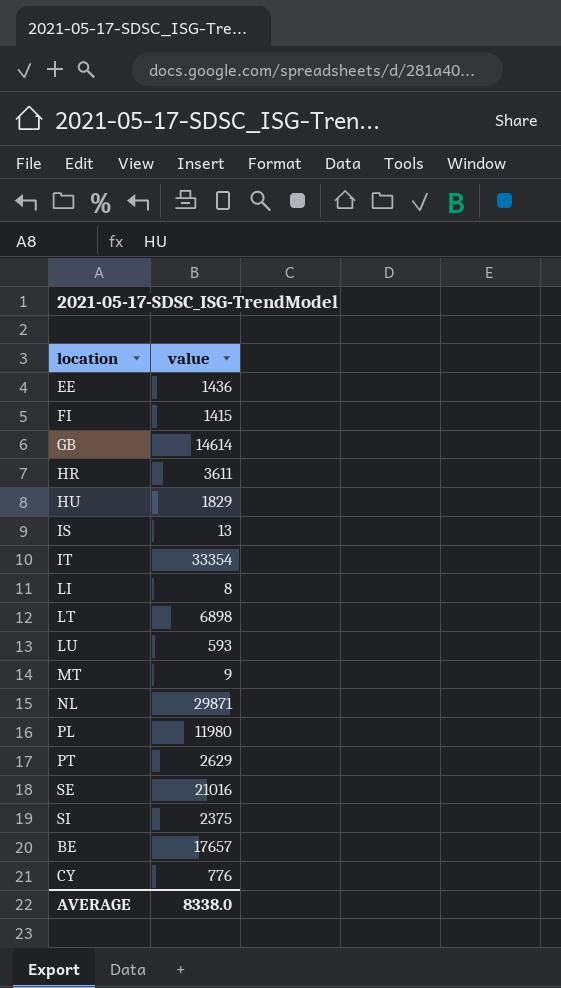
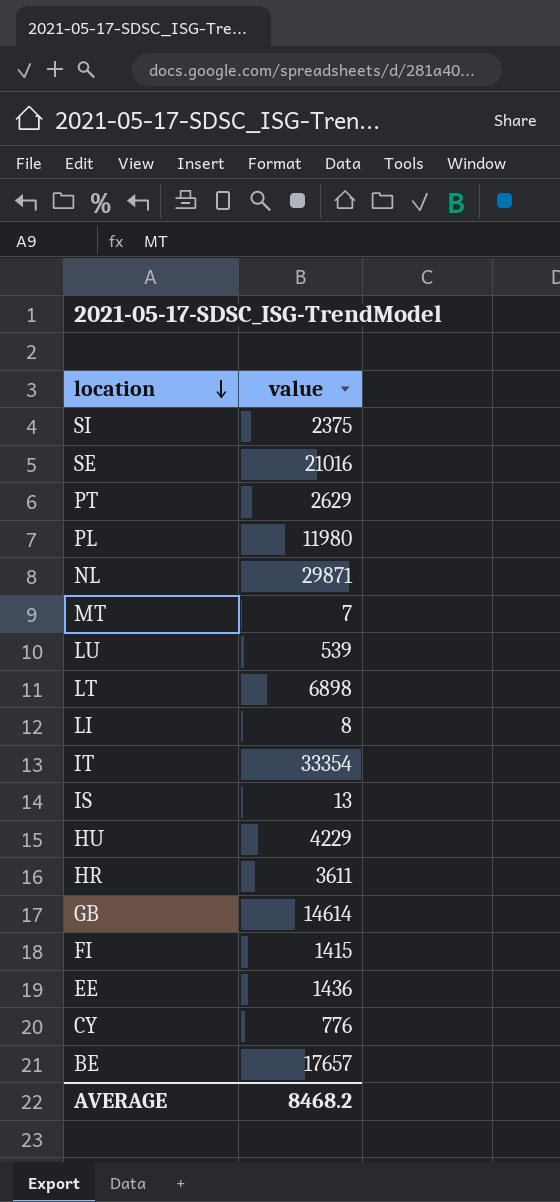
row order: none -> location descending
MT | value: 9 -> 7
LU | value: 593 -> 539
HU | value: 1829 -> 4229
AVERAGE | value: 8338.0 -> 8468.2

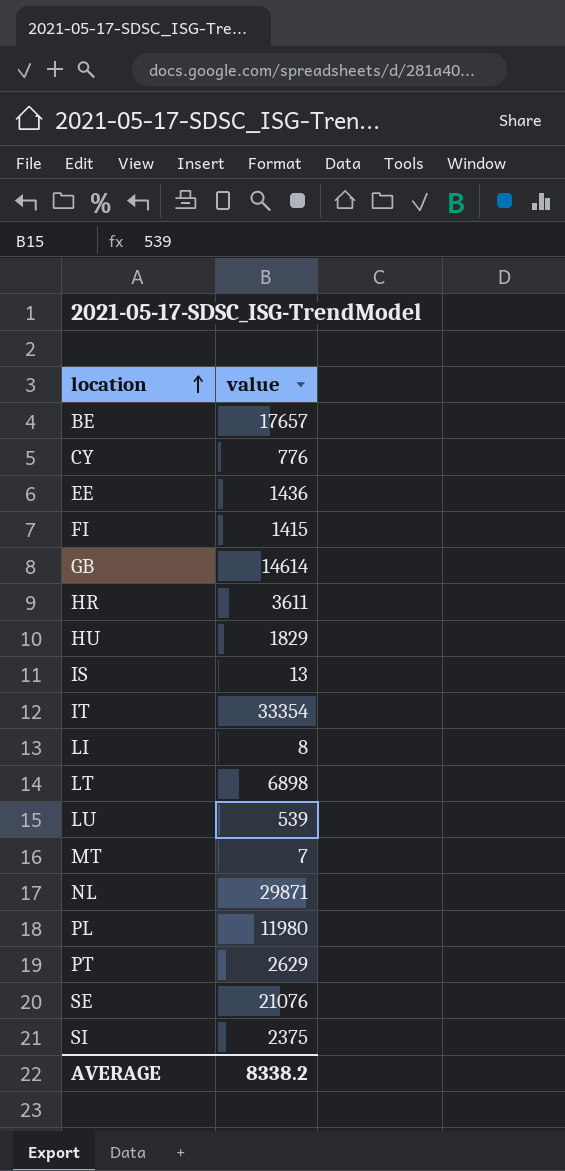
row order: location descending -> location ascending
HU | value: 4229 -> 1829
SE | value: 21016 -> 21076
AVERAGE | value: 8468.2 -> 8338.2

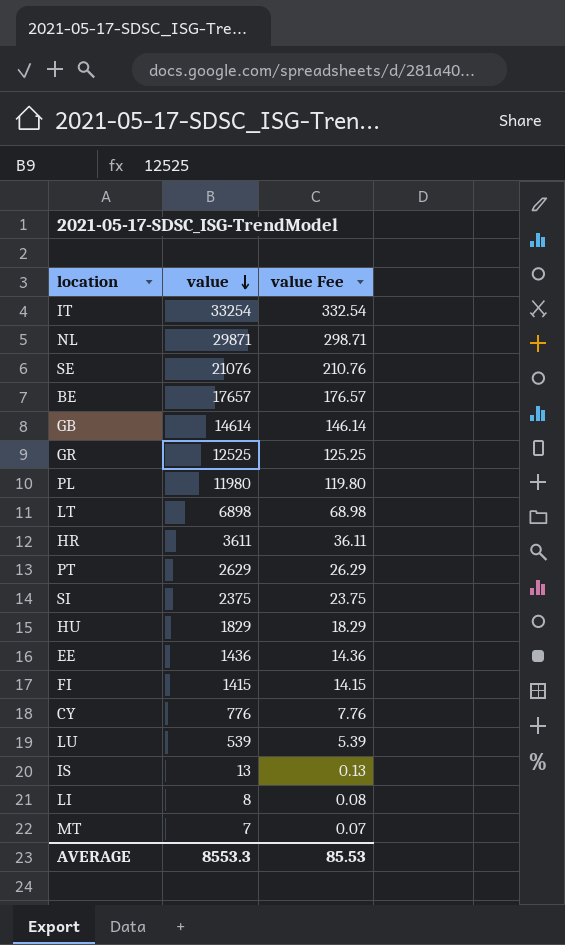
row order: location ascending -> value descending
column value Fee | formula: none -> [value] * 0.01
IT | value: 33354 -> 33254
row GR: none -> 12525 | 125.25
AVERAGE | value: 8338.2 -> 8553.3

